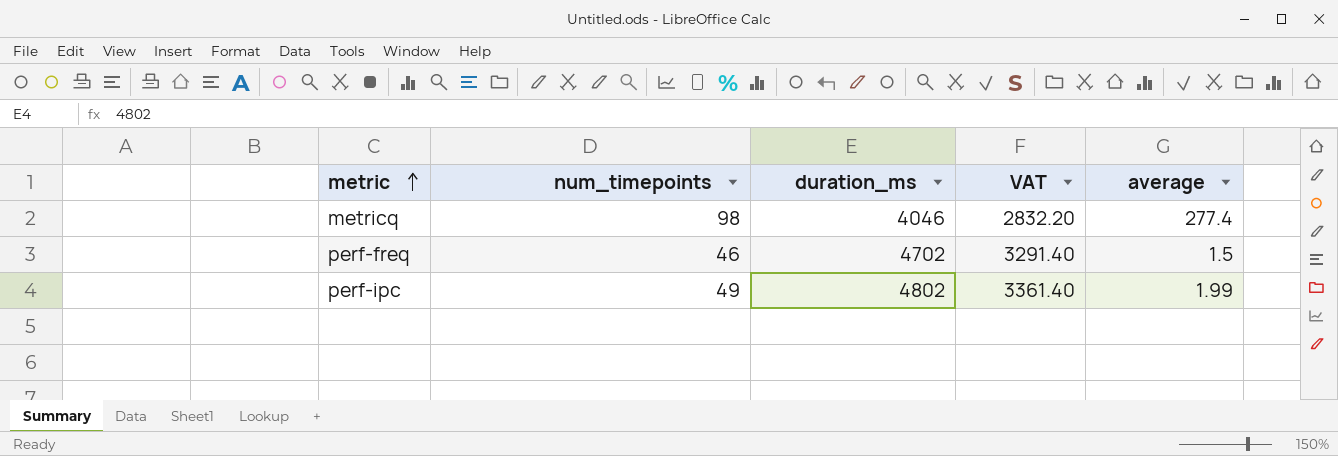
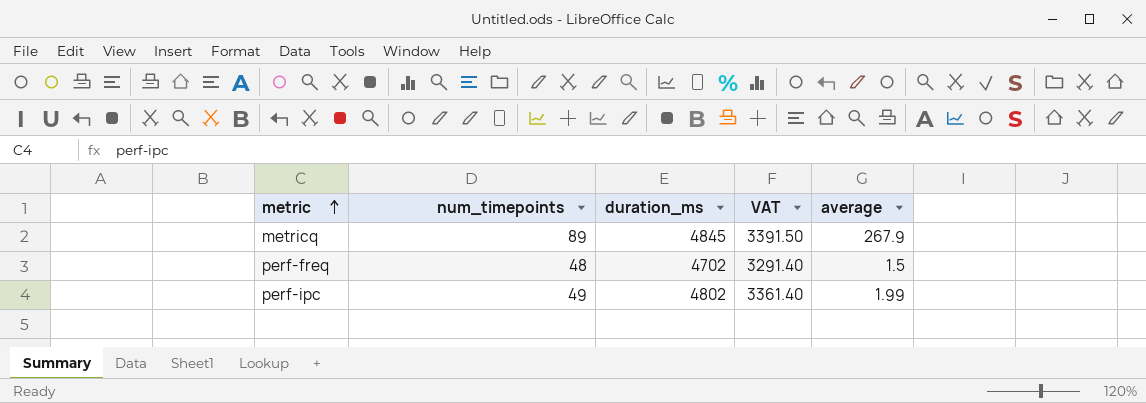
metricq | num_timepoints: 98 -> 89
metricq | duration_ms: 4046 -> 4845
metricq | VAT: 2832.20 -> 3391.50
metricq | average: 277.4 -> 267.9
perf-freq | num_timepoints: 46 -> 48

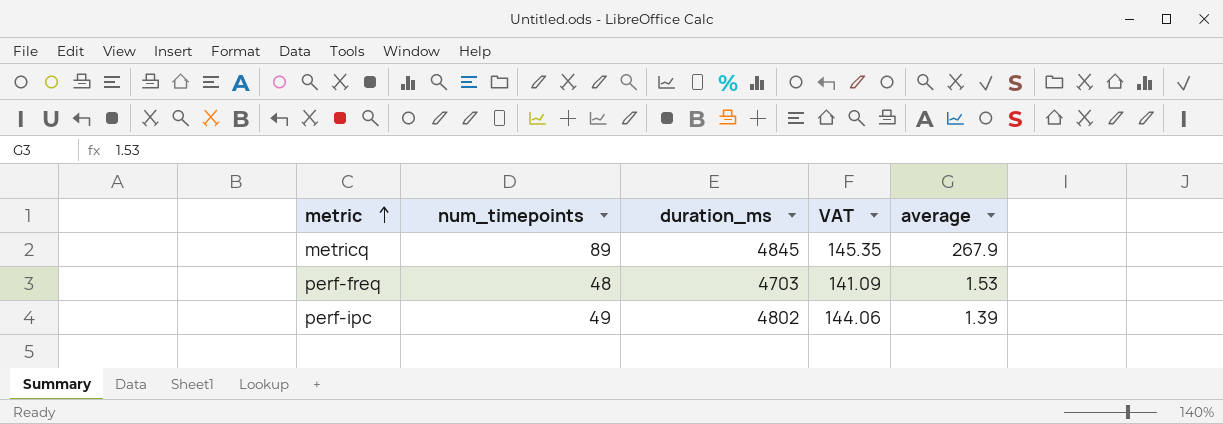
column VAT | formula: [duration_ms] * 0.7 -> [duration_ms] * 0.03
perf-freq | duration_ms: 4702 -> 4703
perf-freq | average: 1.5 -> 1.53
perf-ipc | average: 1.99 -> 1.39

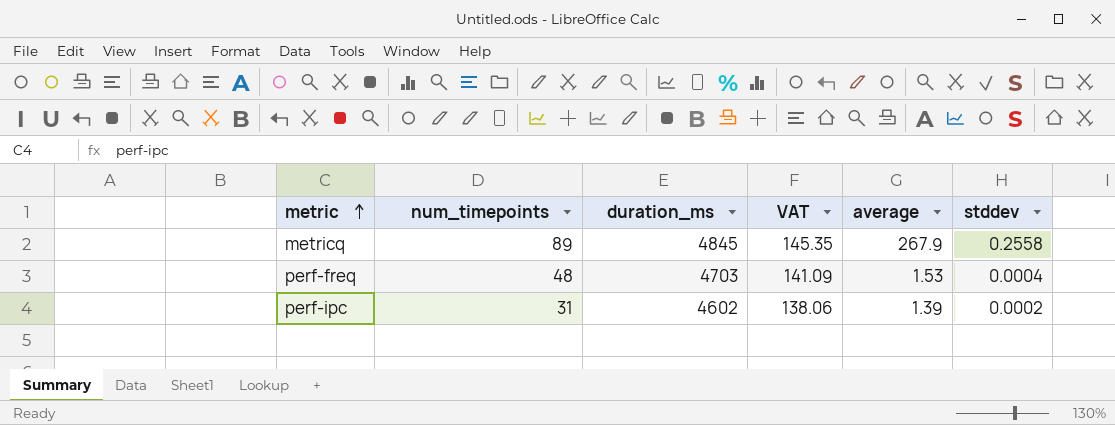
column stddev | position: none -> 6
perf-ipc | num_timepoints: 49 -> 31
perf-ipc | duration_ms: 4802 -> 4602
perf-ipc | VAT: 144.06 -> 138.06

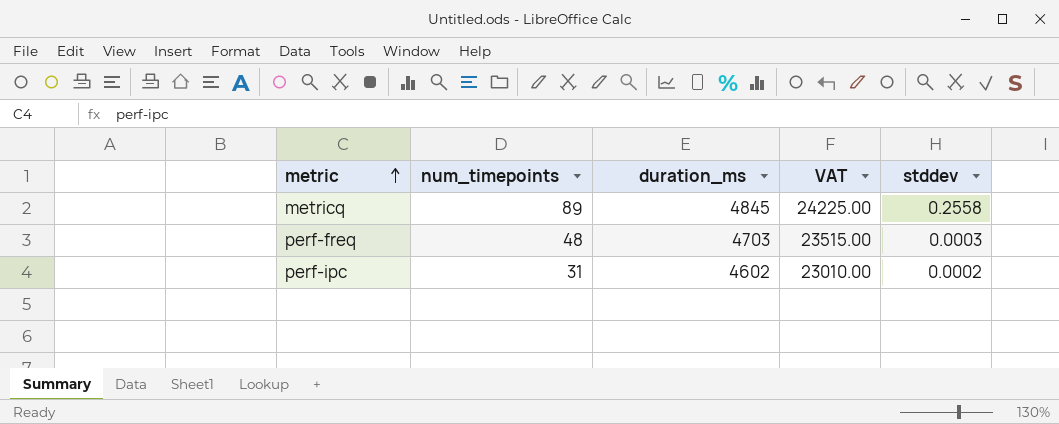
column average | position: 5 -> none
column VAT | formula: [duration_ms] * 0.03 -> [duration_ms] * 5
perf-freq | stddev: 0.0004 -> 0.0003

